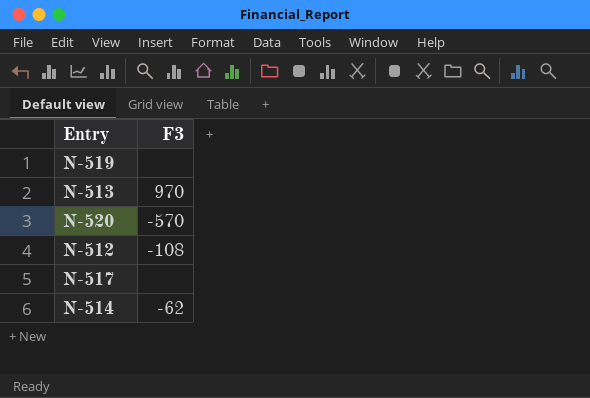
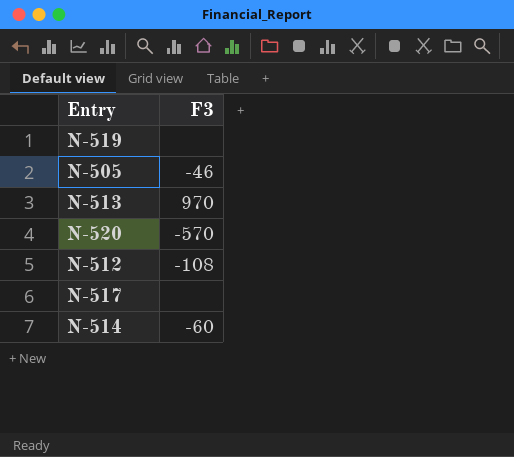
row N-505: none -> -46
N-514 | F3: -62 -> -60

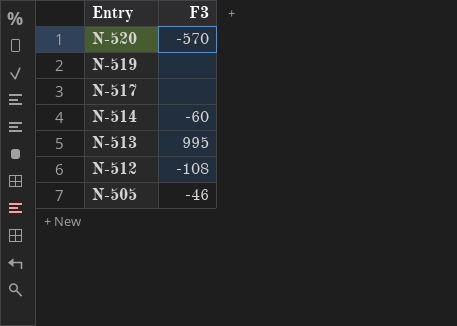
row order: none -> Entry descending
N-513 | F3: 970 -> 995

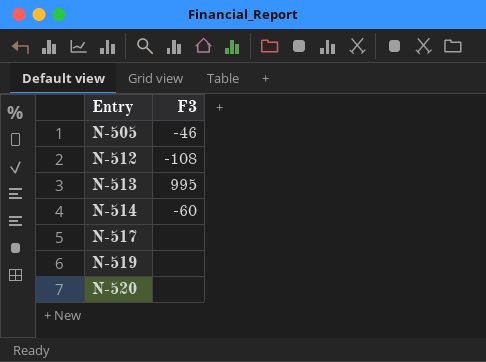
row order: Entry descending -> Entry ascending
N-520 | F3: -570 -> none

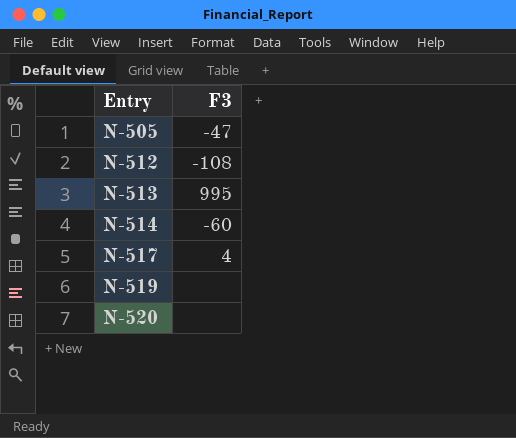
N-505 | F3: -46 -> -47
N-517 | F3: none -> 4

